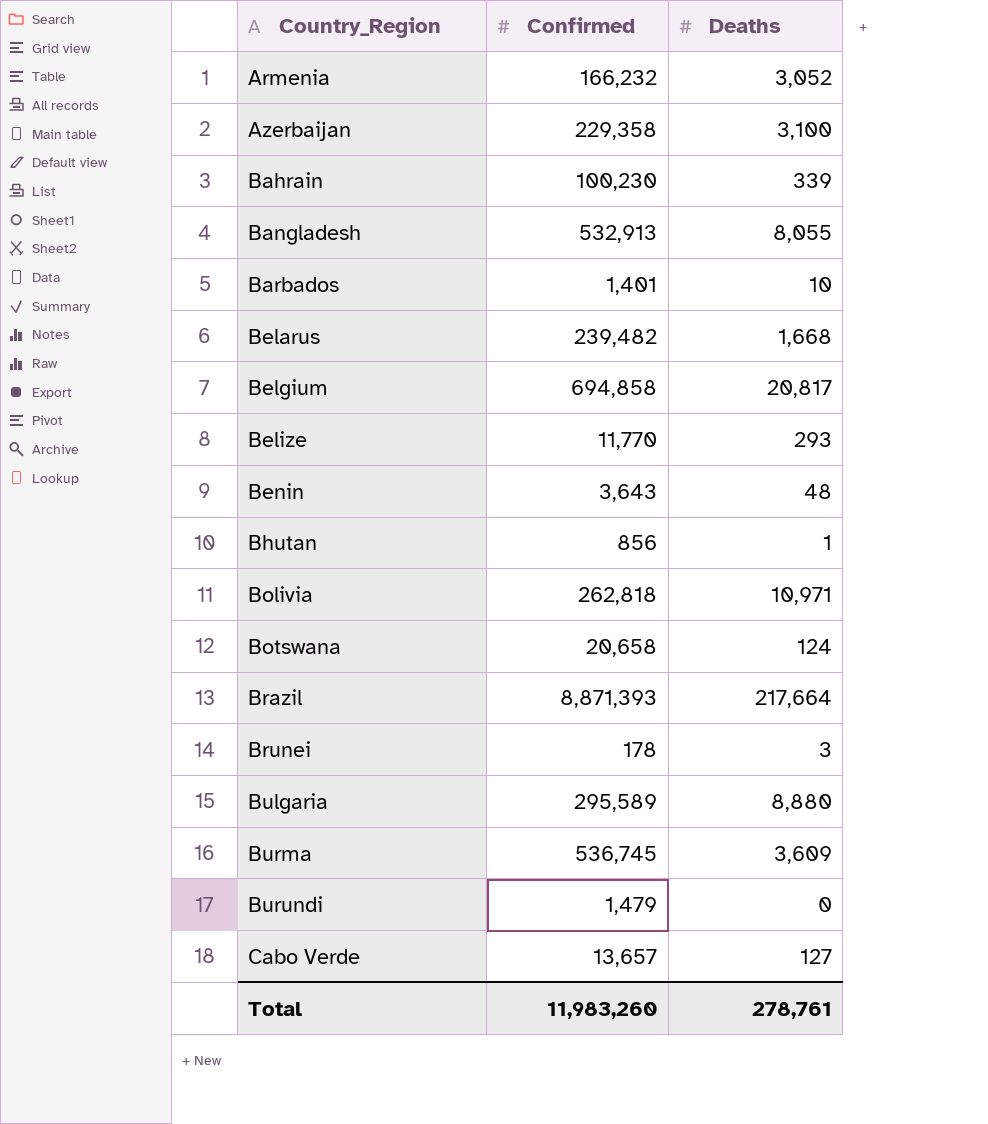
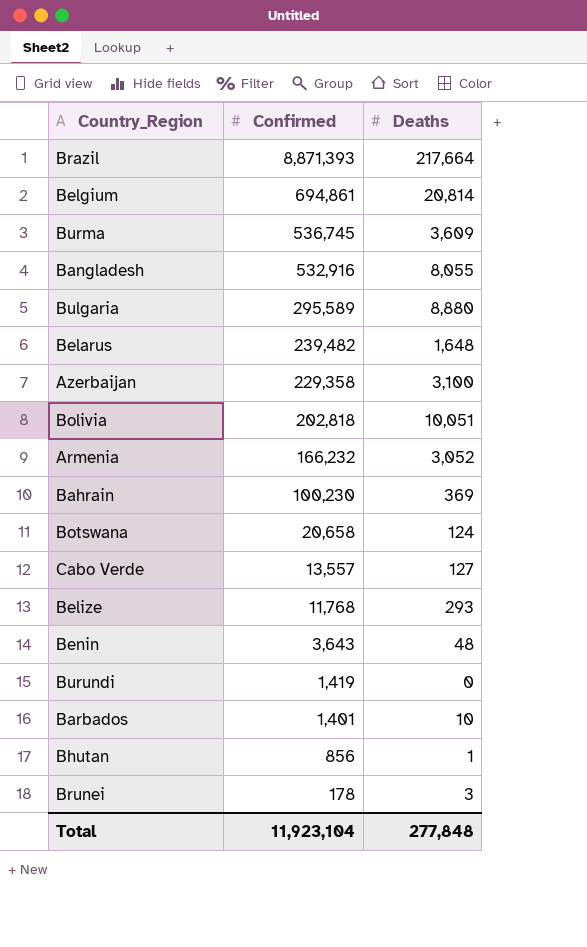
row order: Country_Region ascending -> Confirmed descending
Belgium | Confirmed: 694,858 -> 694,861
Belgium | Deaths: 20,817 -> 20,814
Bangladesh | Confirmed: 532,913 -> 532,916
Belarus | Deaths: 1,668 -> 1,648
Bolivia | Confirmed: 262,818 -> 202,818
Bolivia | Deaths: 10,971 -> 10,051
Bahrain | Deaths: 339 -> 369
Cabo Verde | Confirmed: 13,657 -> 13,557
Belize | Confirmed: 11,770 -> 11,768
Burundi | Confirmed: 1,479 -> 1,419
Total | Confirmed: 11,983,260 -> 11,923,104
Total | Deaths: 278,761 -> 277,848

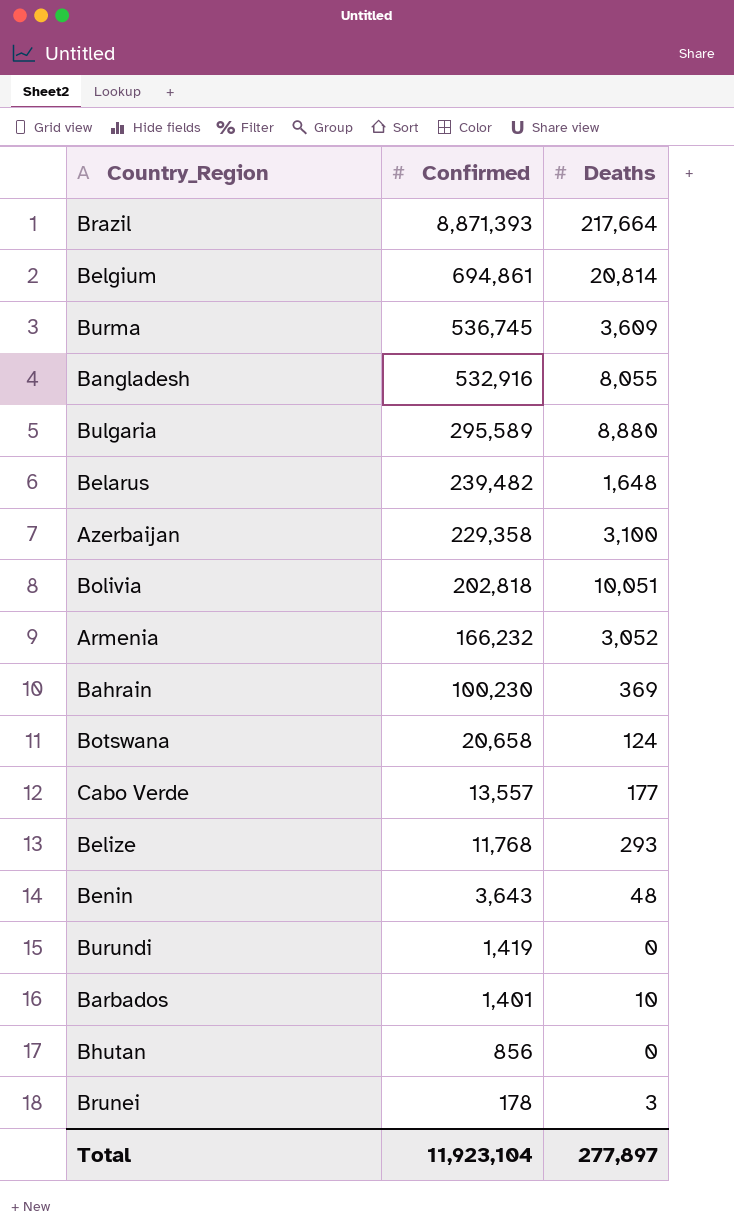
Cabo Verde | Deaths: 127 -> 177
Bhutan | Deaths: 1 -> 0
Total | Deaths: 277,848 -> 277,897

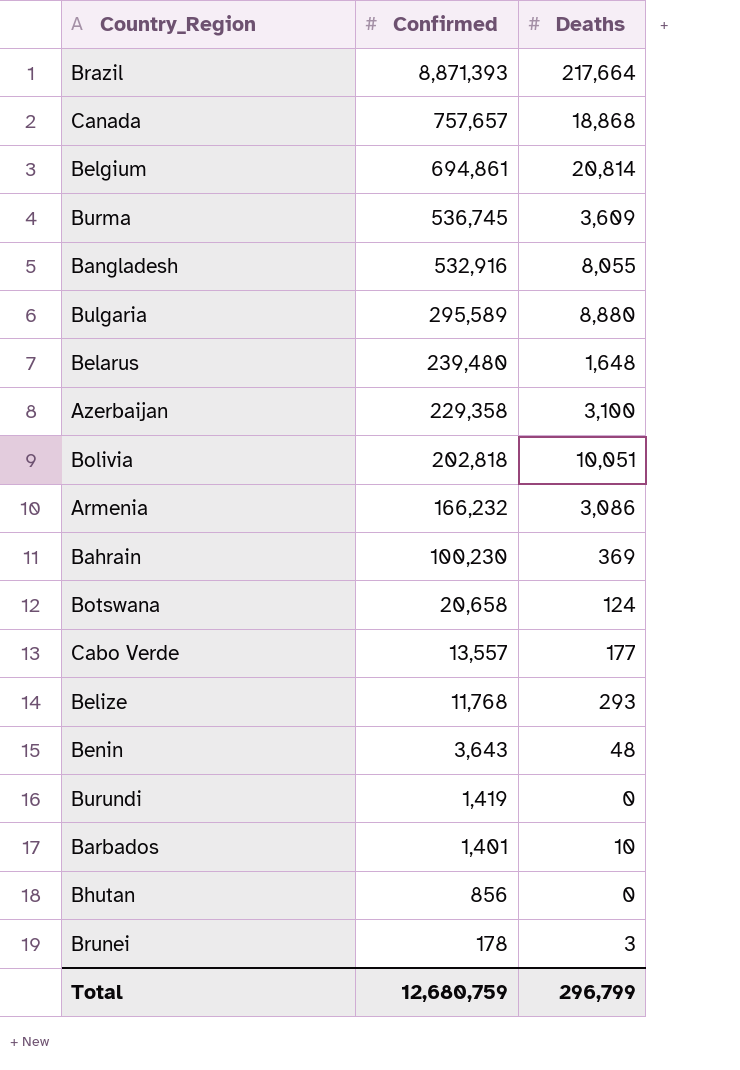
row Canada: none -> 757,657 | 18,868
Belarus | Confirmed: 239,482 -> 239,480
Armenia | Deaths: 3,052 -> 3,086
Total | Confirmed: 11,923,104 -> 12,680,759
Total | Deaths: 277,897 -> 296,799

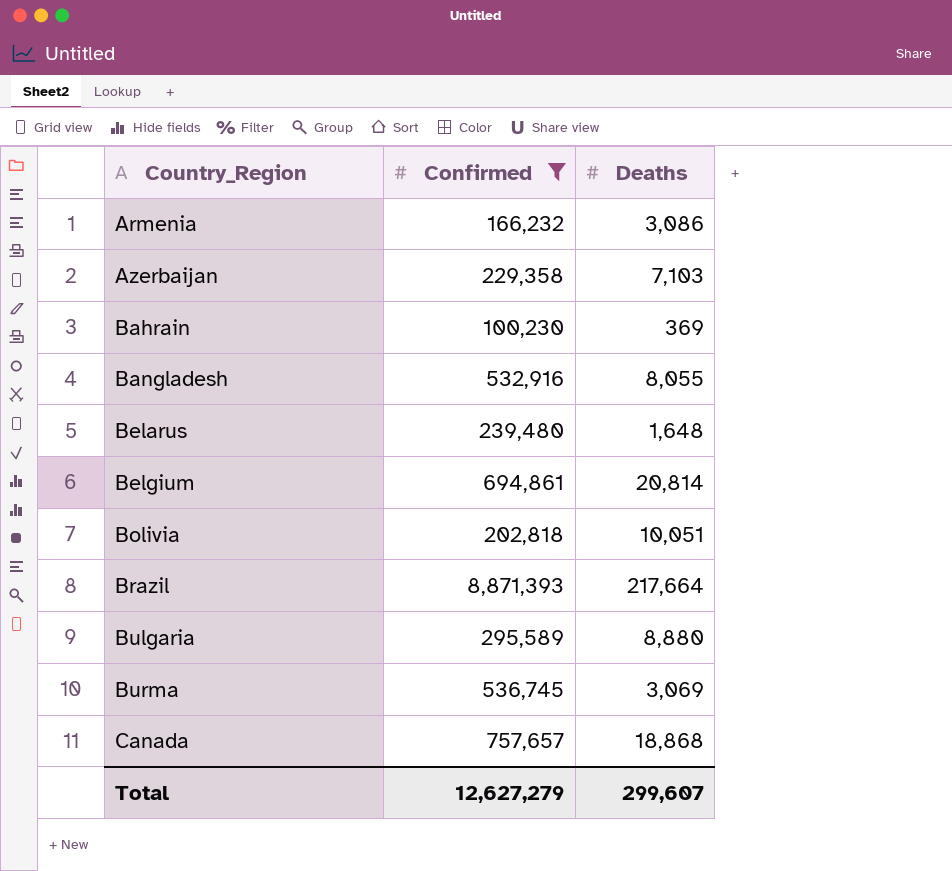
filter: none -> Confirmed >= 100,230
row order: Confirmed descending -> Country_Region ascending
Azerbaijan | Deaths: 3,100 -> 7,103
Burma | Deaths: 3,609 -> 3,069
Total | Confirmed: 12,680,759 -> 12,627,279
Total | Deaths: 296,799 -> 299,607

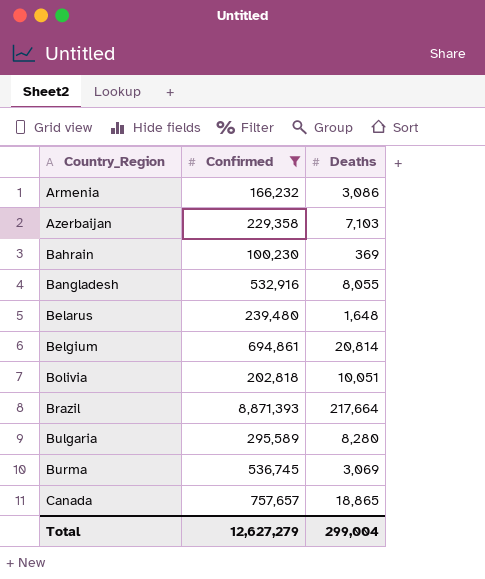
Bulgaria | Deaths: 8,880 -> 8,280
Canada | Deaths: 18,868 -> 18,865
Total | Deaths: 299,607 -> 299,004

